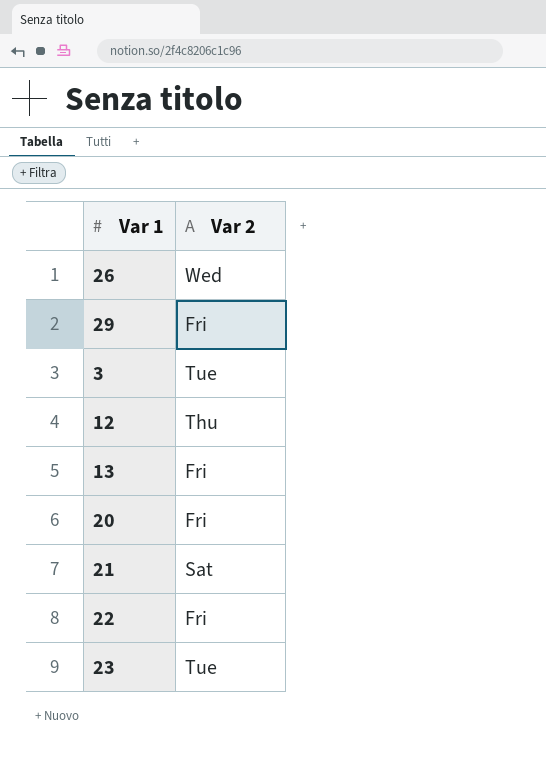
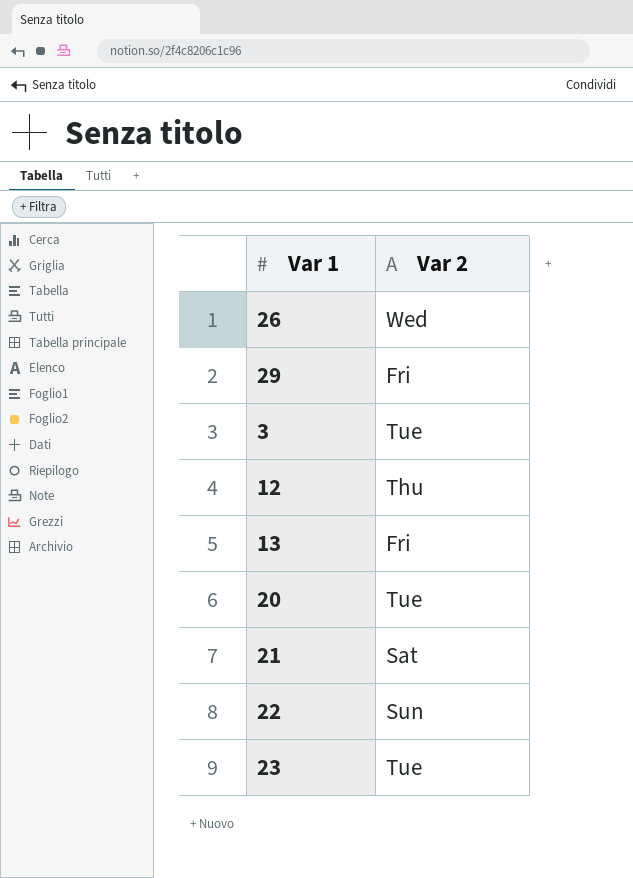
20 | Var 2: Fri -> Tue
22 | Var 2: Fri -> Sun

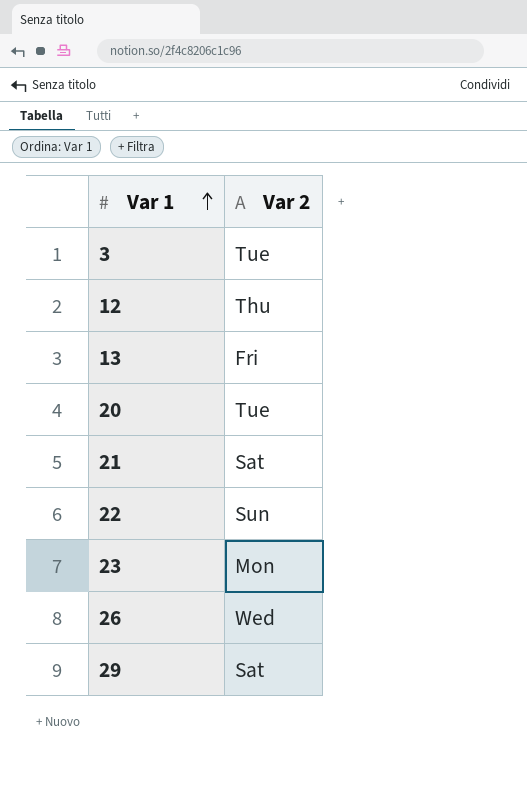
row order: none -> Var 1 ascending
23 | Var 2: Tue -> Mon
29 | Var 2: Fri -> Sat

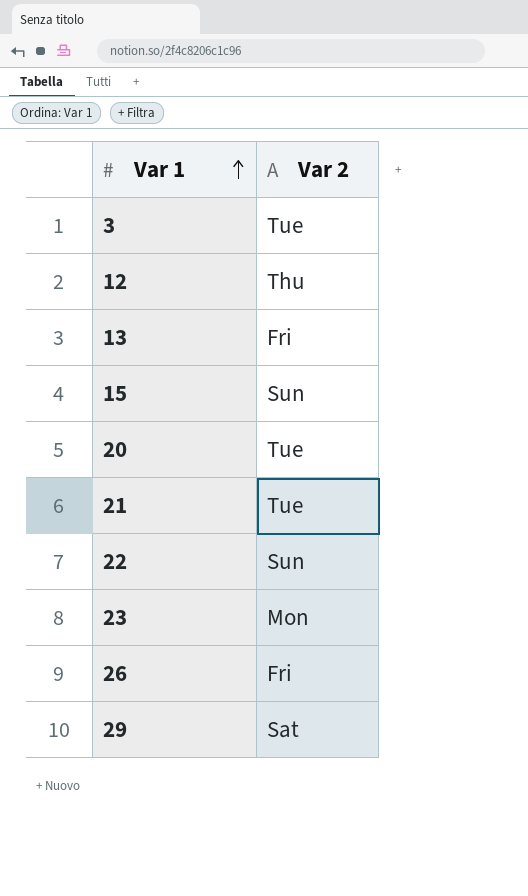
row 15: none -> Sun
21 | Var 2: Sat -> Tue
26 | Var 2: Wed -> Fri

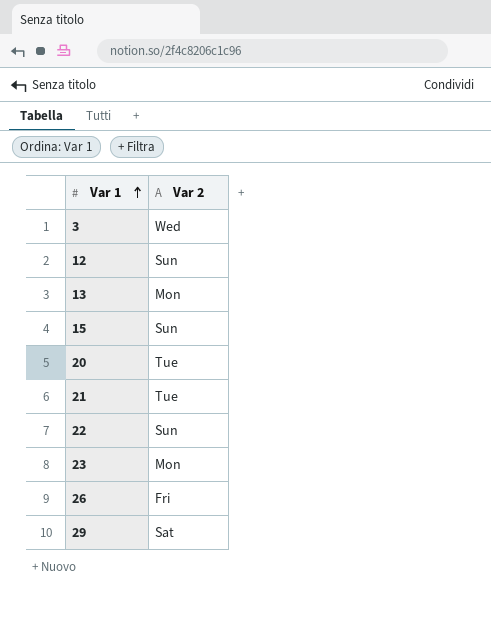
3 | Var 2: Tue -> Wed
12 | Var 2: Thu -> Sun
13 | Var 2: Fri -> Mon

